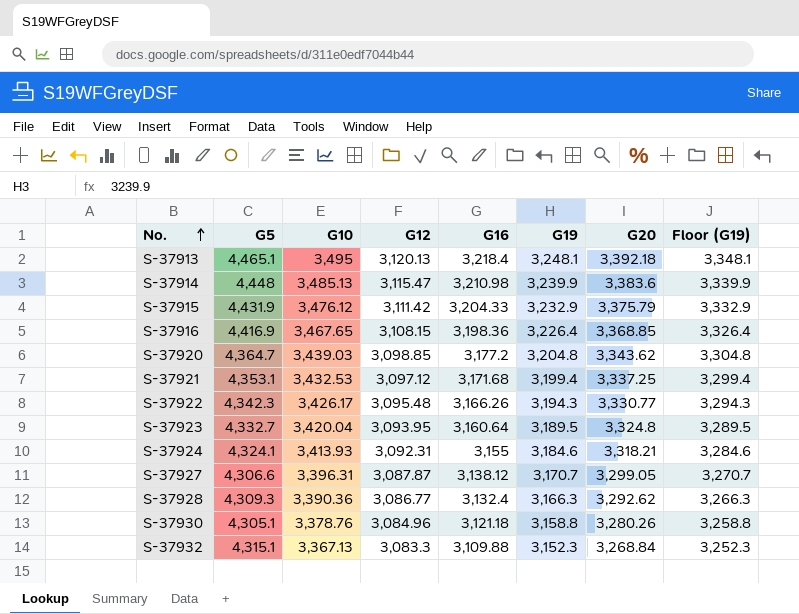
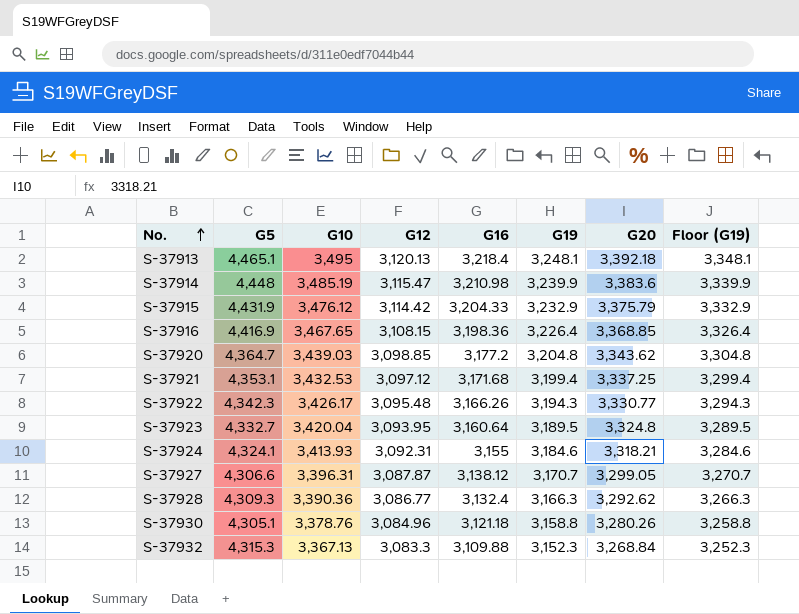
S-37914 | G10: 3,485.13 -> 3,485.19
S-37915 | G12: 3,111.42 -> 3,114.42
S-37932 | G5: 4,315.1 -> 4,315.3

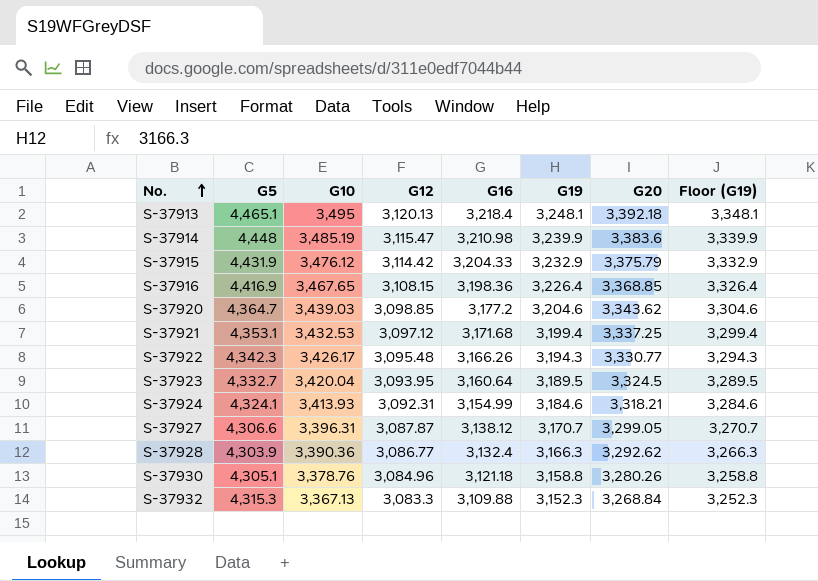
S-37920 | G19: 3,204.8 -> 3,204.6
S-37920 | Floor (G19): 3,304.8 -> 3,304.6
S-37923 | G20: 3,324.8 -> 3,324.5
S-37924 | G16: 3,155 -> 3,154.99
S-37928 | G5: 4,309.3 -> 4,303.9

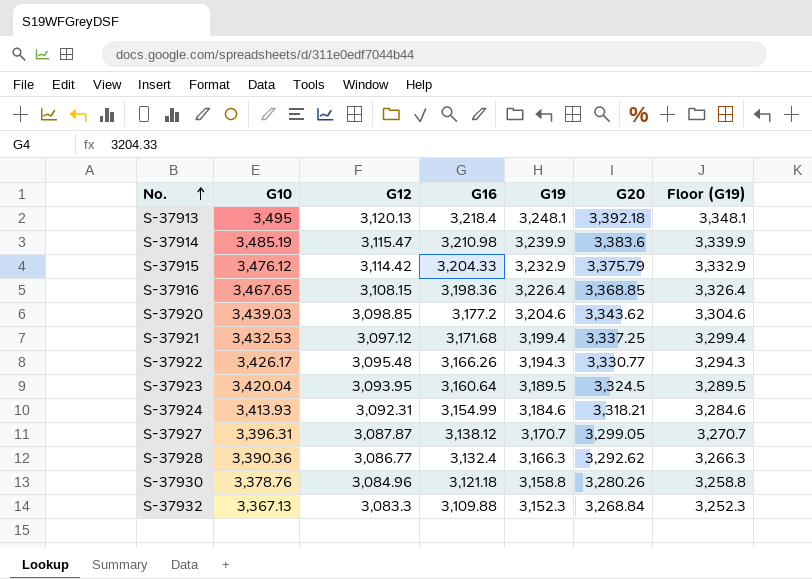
column G5 | position: 2 -> none

